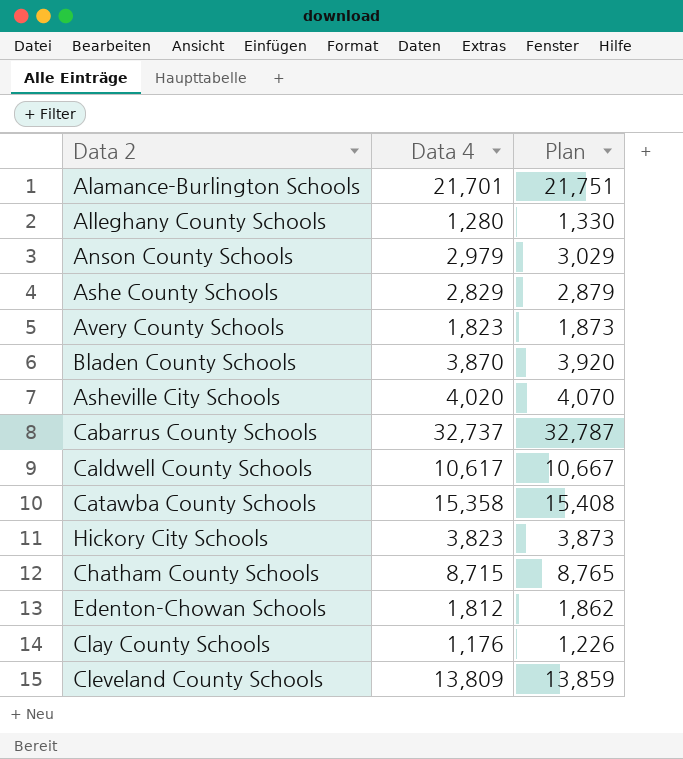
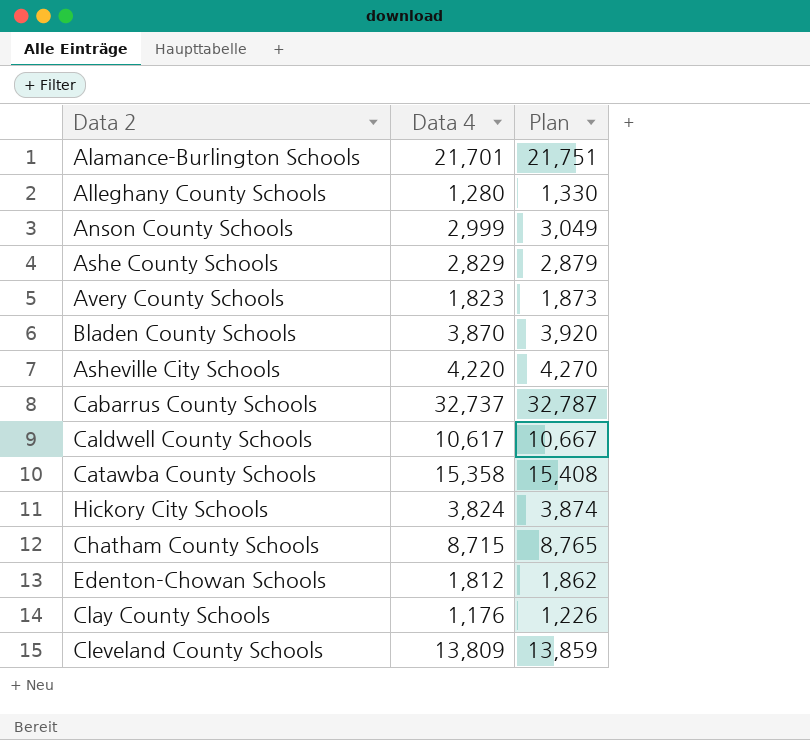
Anson County Schools | Data 4: 2,979 -> 2,999
Anson County Schools | Plan: 3,029 -> 3,049
Asheville City Schools | Data 4: 4,020 -> 4,220
Asheville City Schools | Plan: 4,070 -> 4,270
Hickory City Schools | Data 4: 3,823 -> 3,824
Hickory City Schools | Plan: 3,873 -> 3,874

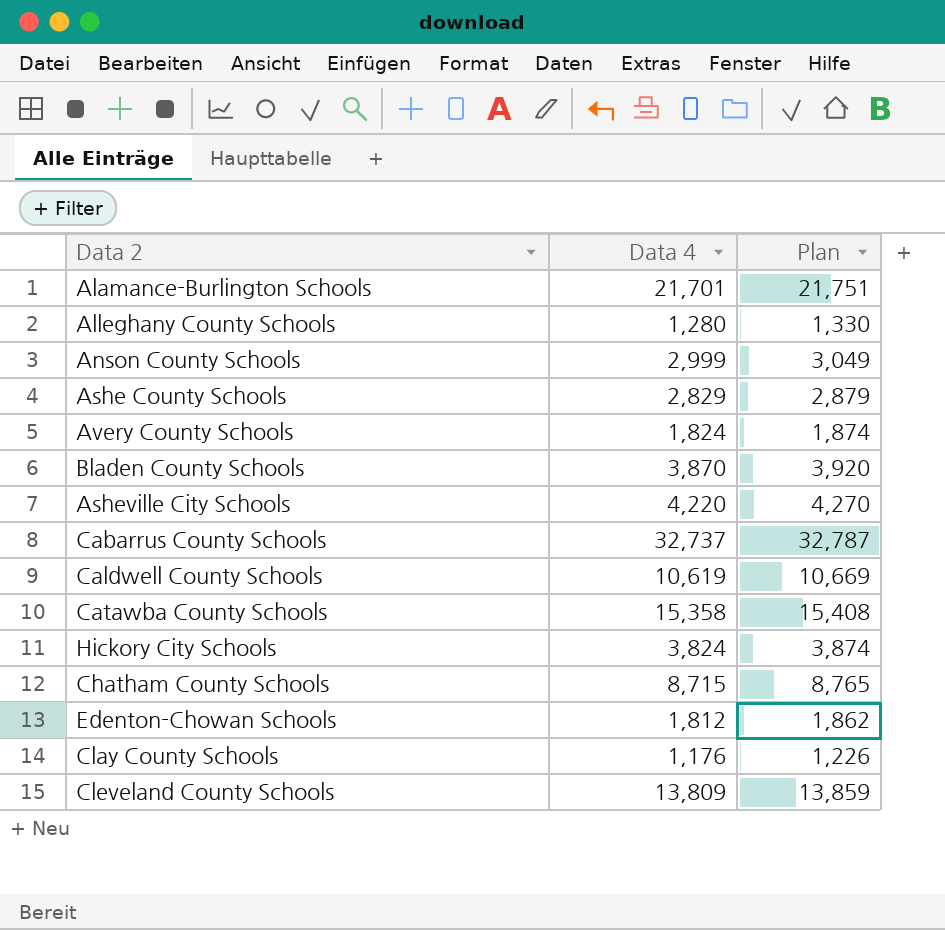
Avery County Schools | Data 4: 1,823 -> 1,824
Avery County Schools | Plan: 1,873 -> 1,874
Caldwell County Schools | Data 4: 10,617 -> 10,619
Caldwell County Schools | Plan: 10,667 -> 10,669

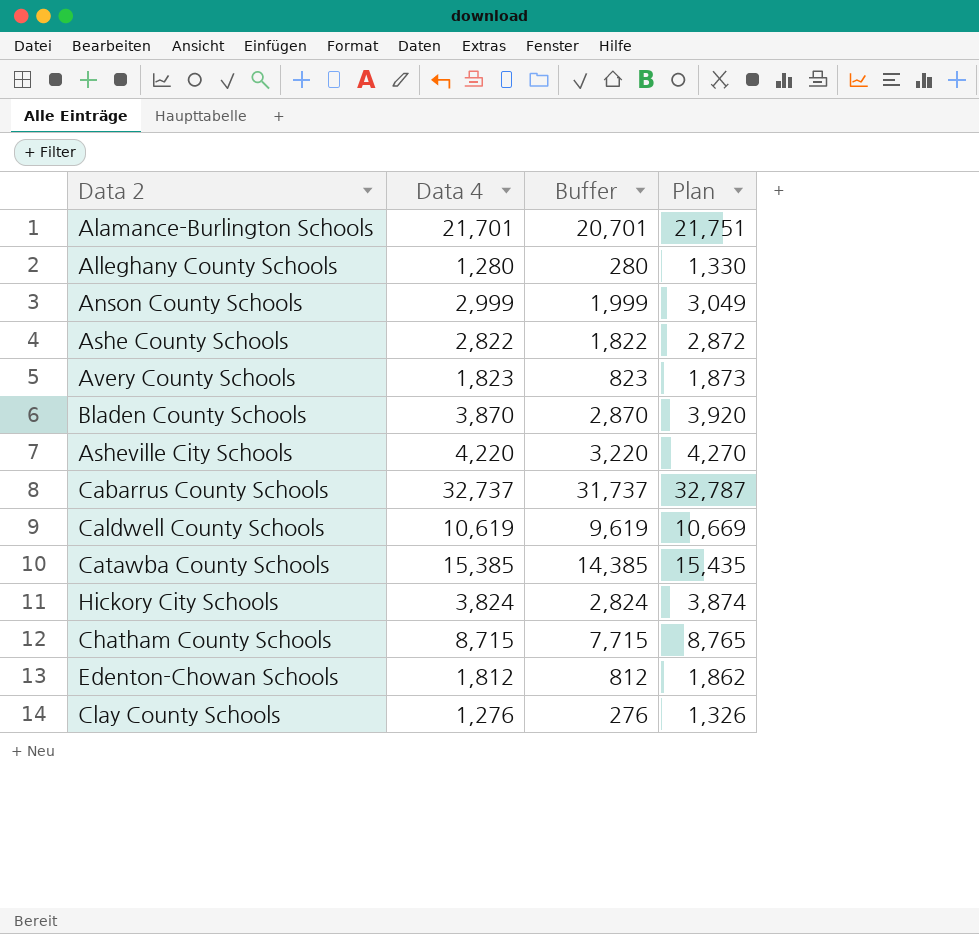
column Buffer | formula: none -> [Data 4] - 1000
row Cleveland County Schools: 13,809 | 13,859 -> none
Ashe County Schools | Data 4: 2,829 -> 2,822
Ashe County Schools | Plan: 2,879 -> 2,872
Avery County Schools | Data 4: 1,824 -> 1,823
Avery County Schools | Plan: 1,874 -> 1,873
Catawba County Schools | Data 4: 15,358 -> 15,385
Catawba County Schools | Plan: 15,408 -> 15,435
Clay County Schools | Data 4: 1,176 -> 1,276
Clay County Schools | Plan: 1,226 -> 1,326

